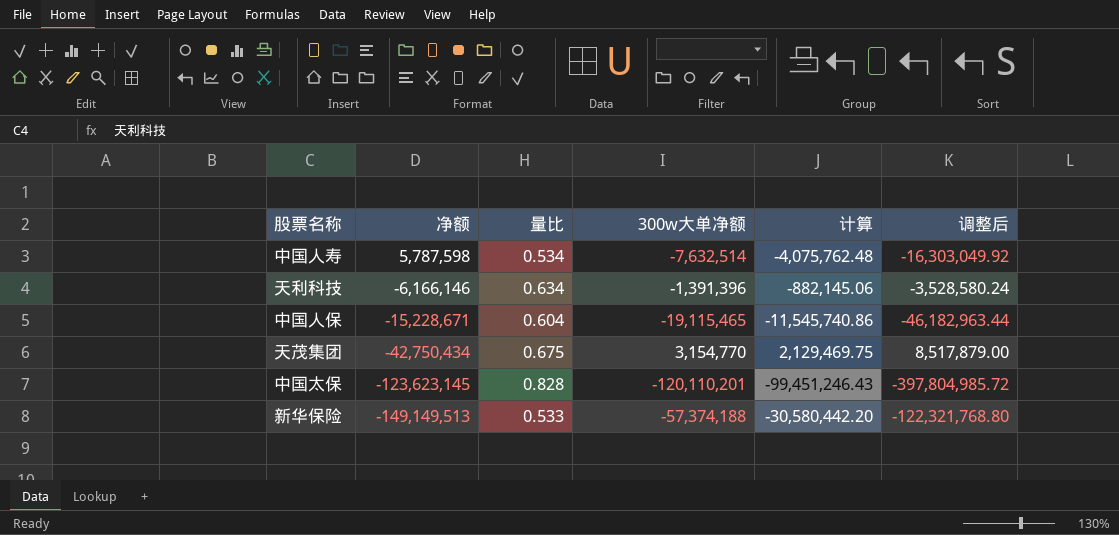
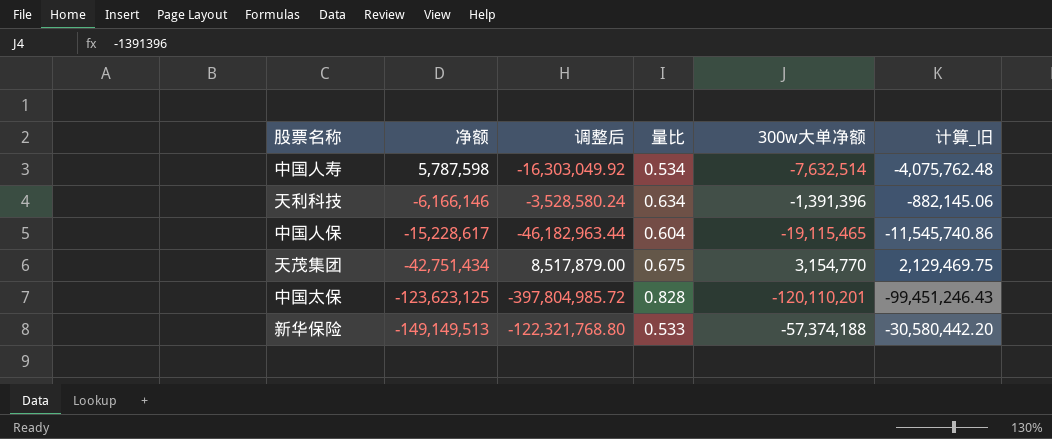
column 调整后 | position: 6 -> 3
column name: 计算 -> 计算_旧
中国人保 | 净额: -15,228,671 -> -15,228,617
天茂集团 | 净额: -42,750,434 -> -42,751,434
中国太保 | 净额: -123,623,145 -> -123,623,125

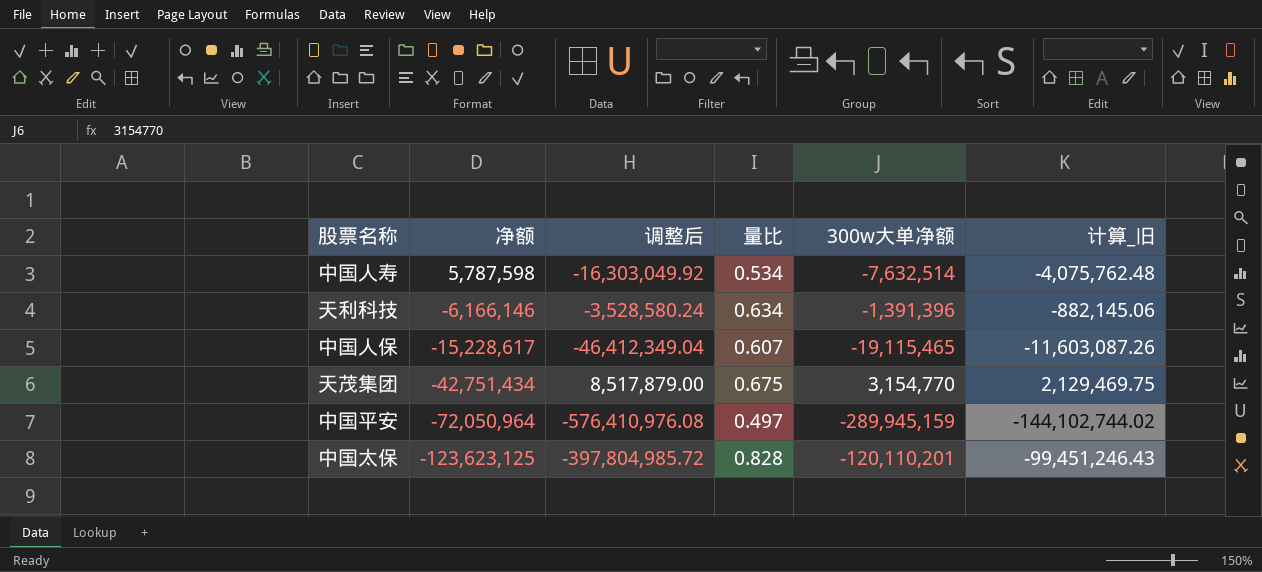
row 新华保险: -149,149,513 | -122,321,768.80 | 0.533 | -57,374,188 | -30,580,442.20 -> none
中国人保 | 调整后: -46,182,963.44 -> -46,412,349.04
中国人保 | 量比: 0.604 -> 0.607
中国人保 | 计算_旧: -11,545,740.86 -> -11,603,087.26
row 中国平安: none -> -72,050,964 | -576,410,976.08 | 0.497 | -289,945,159 | -144,102,744.02

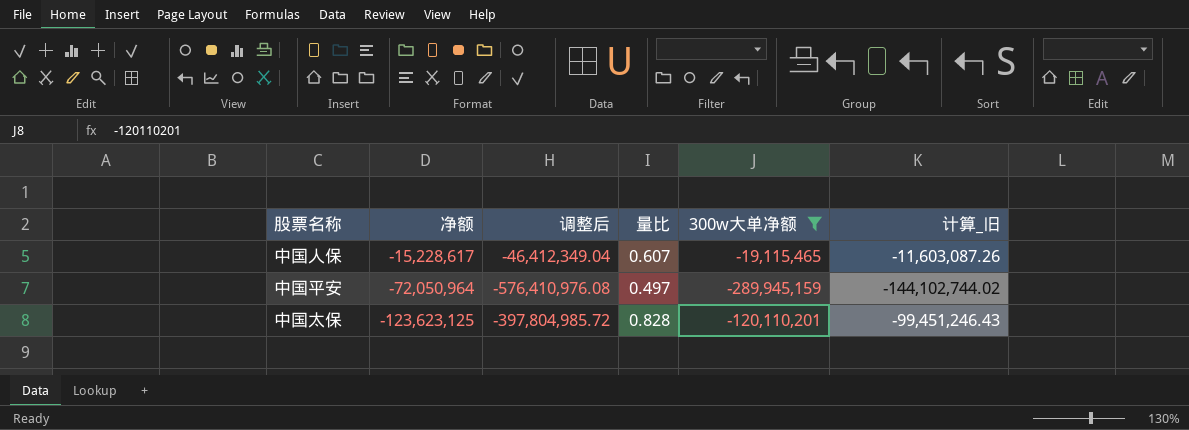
filter: none -> 300w大单净额 <= -19,115,465

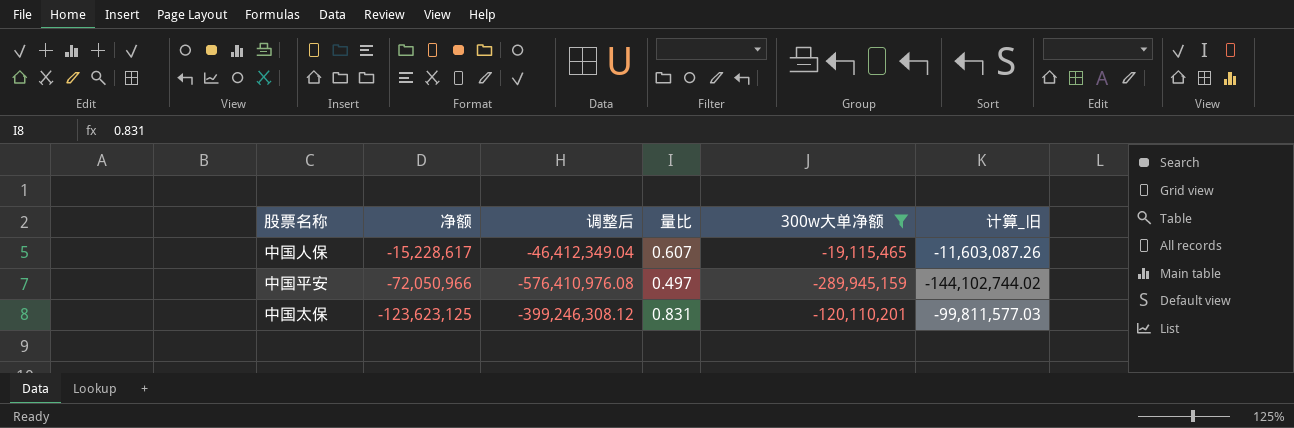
中国平安 | 净额: -72,050,964 -> -72,050,966
中国太保 | 调整后: -397,804,985.72 -> -399,246,308.12
中国太保 | 量比: 0.828 -> 0.831
中国太保 | 计算_旧: -99,451,246.43 -> -99,811,577.03

